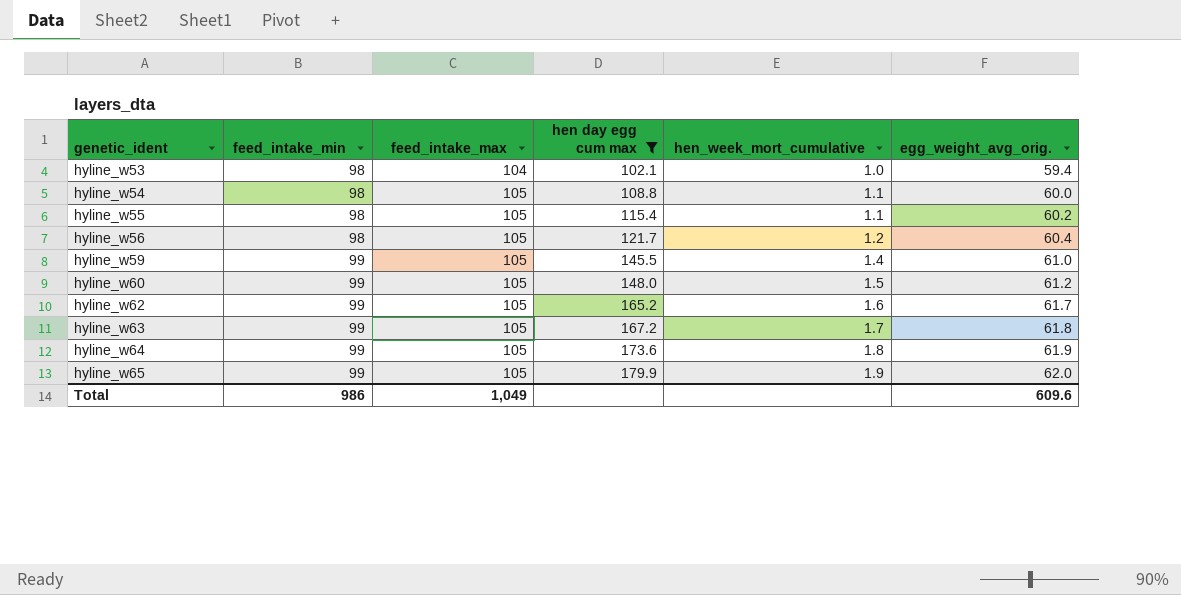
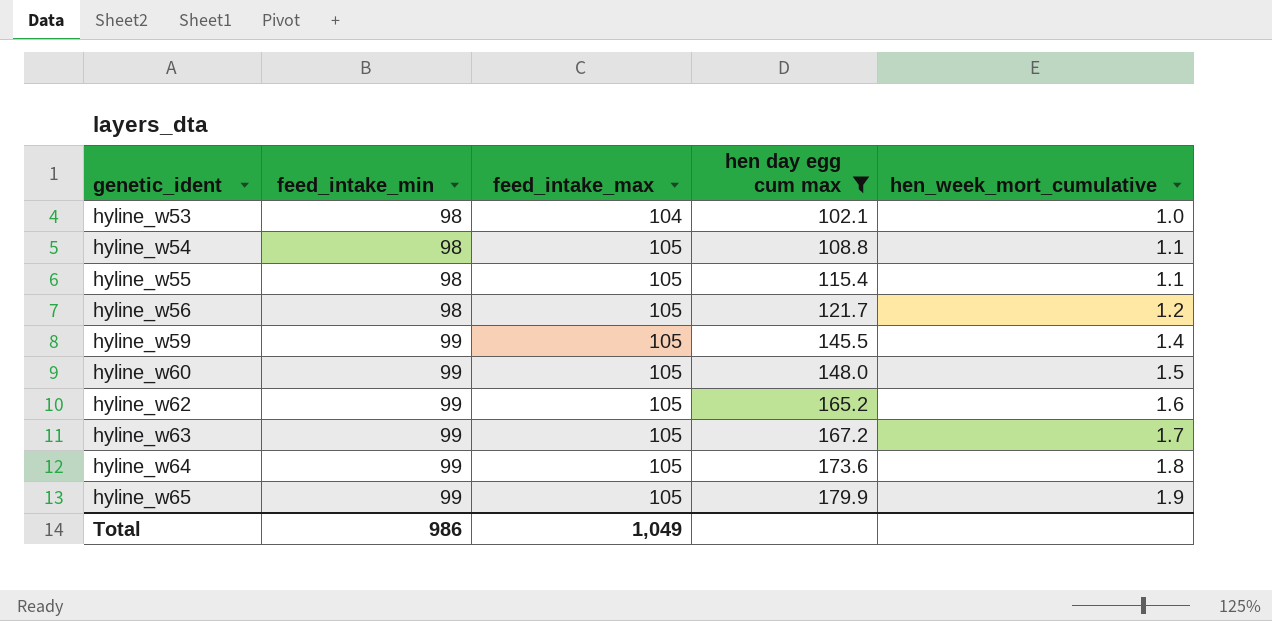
column egg_weight_avg_orig. | position: 6 -> none

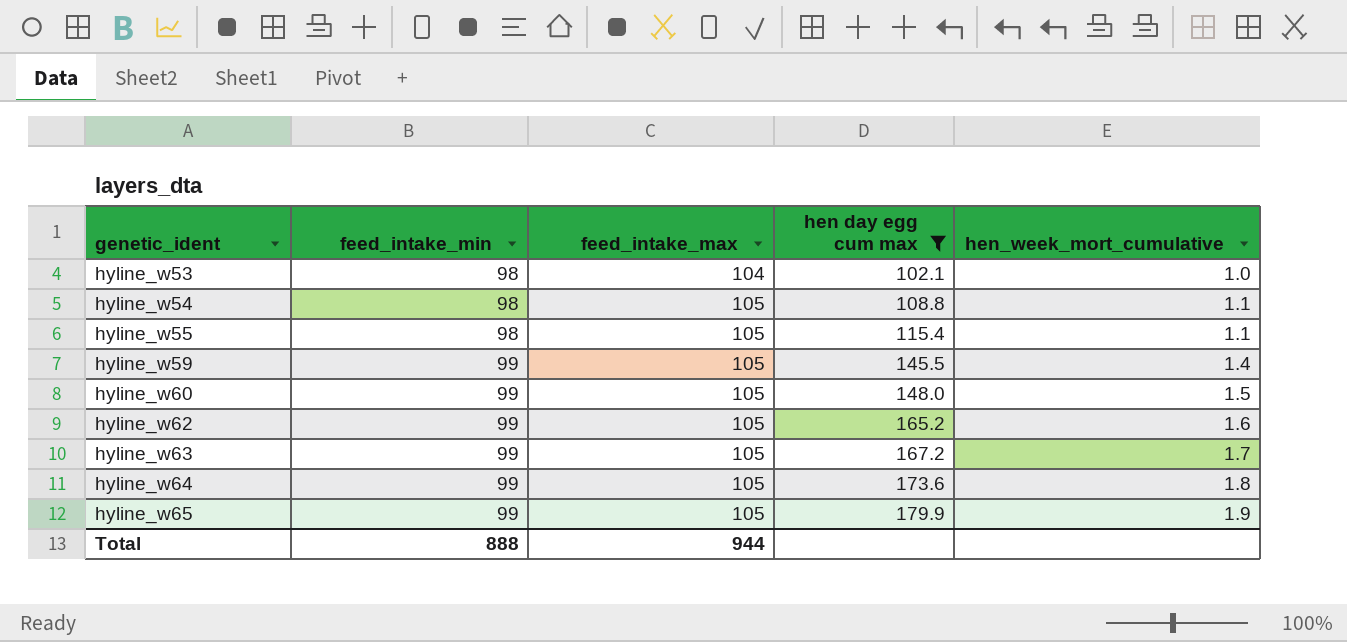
row hyline_w56: 98 | 105 | 121.7 | 1.2 -> none
Total | feed_intake_min: 986 -> 888
Total | feed_intake_max: 1,049 -> 944

